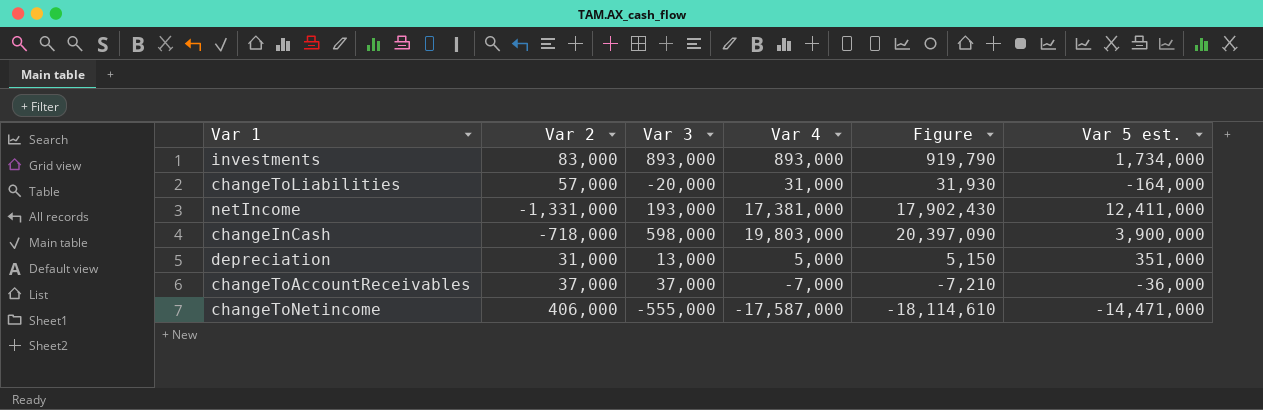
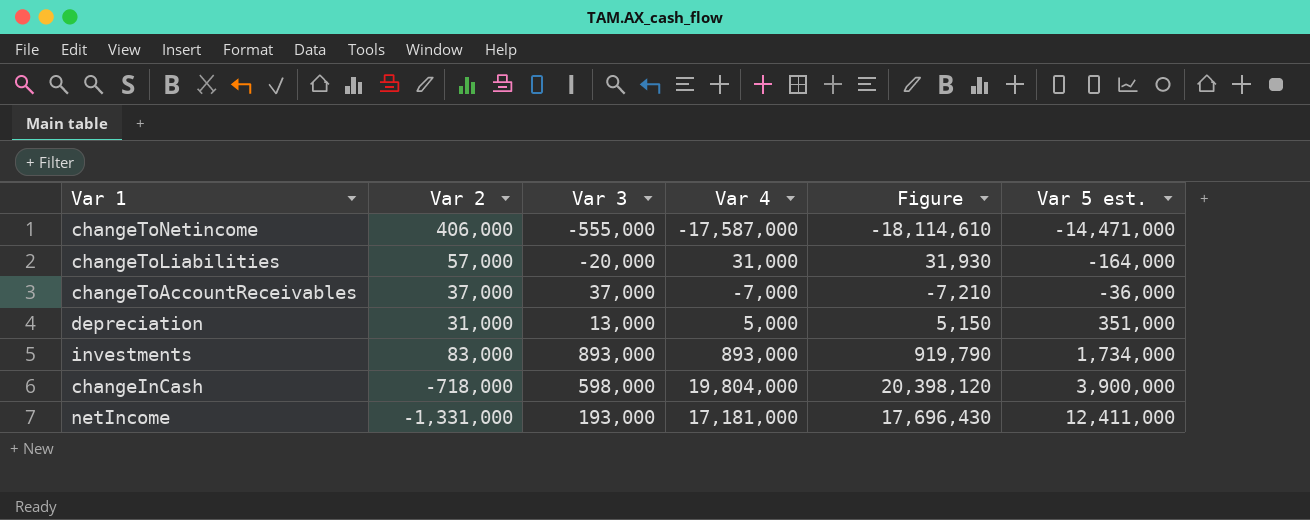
row order: none -> Var 5 est. ascending
changeInCash | Var 4: 19,803,000 -> 19,804,000
changeInCash | Figure: 20,397,090 -> 20,398,120
netIncome | Var 4: 17,381,000 -> 17,181,000
netIncome | Figure: 17,902,430 -> 17,696,430

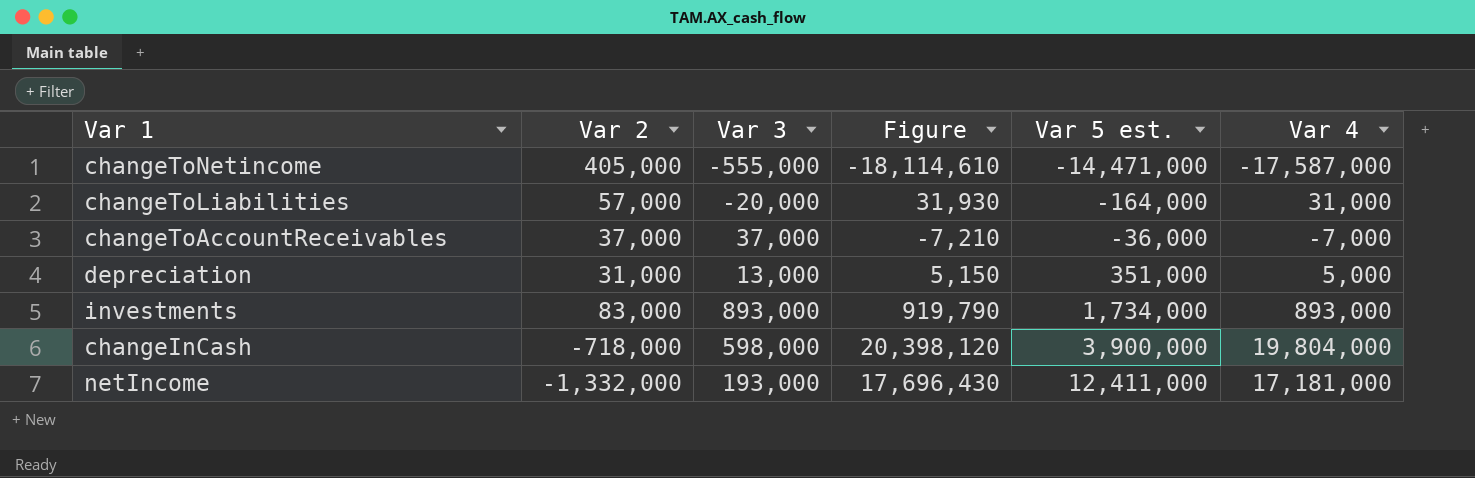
column Var 4 | position: 4 -> 6
changeToNetincome | Var 2: 406,000 -> 405,000
netIncome | Var 2: -1,331,000 -> -1,332,000

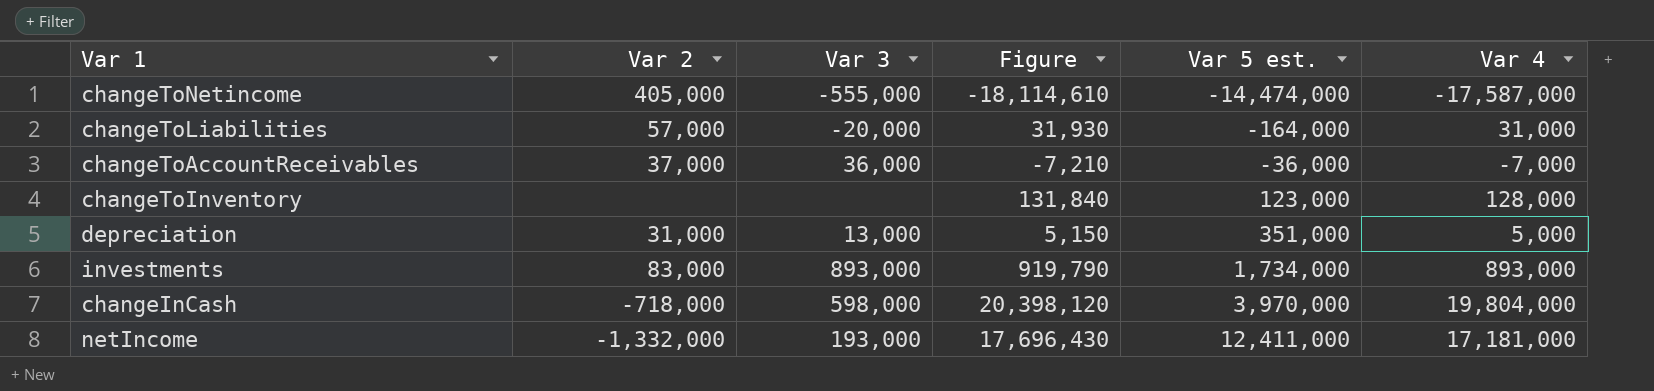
changeToNetincome | Var 5 est.: -14,471,000 -> -14,474,000
changeToAccountReceivables | Var 3: 37,000 -> 36,000
row changeToInventory: none -> none | none | 131,840 | 123,000 | 128,000
changeInCash | Var 5 est.: 3,900,000 -> 3,970,000

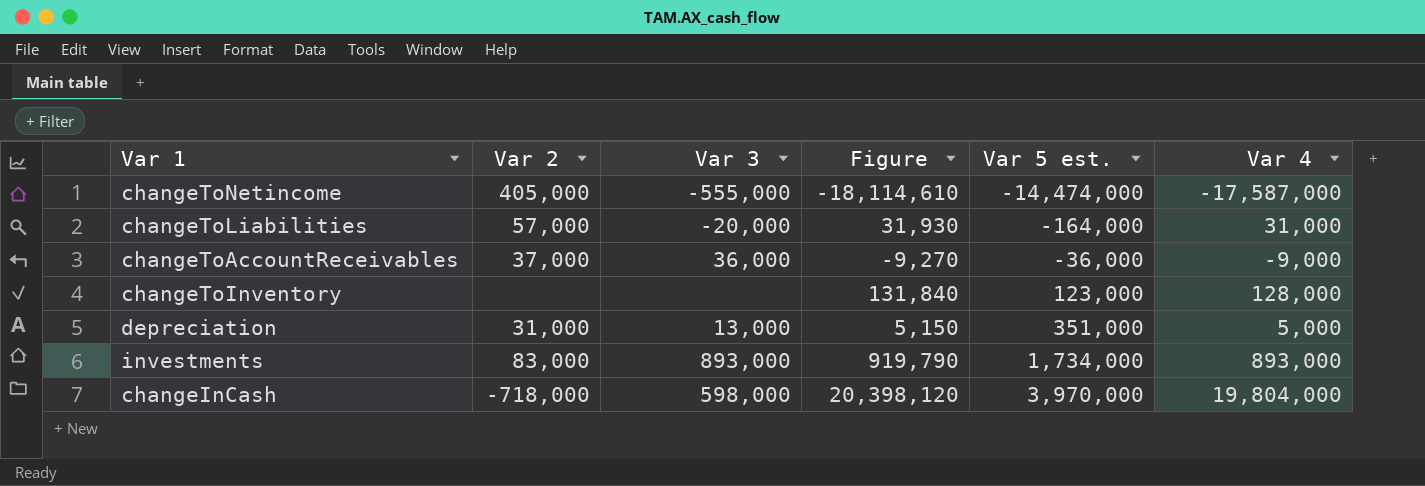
row netIncome: -1,332,000 | 193,000 | 17,696,430 | 12,411,000 | 17,181,000 -> none
changeToAccountReceivables | Figure: -7,210 -> -9,270
changeToAccountReceivables | Var 4: -7,000 -> -9,000

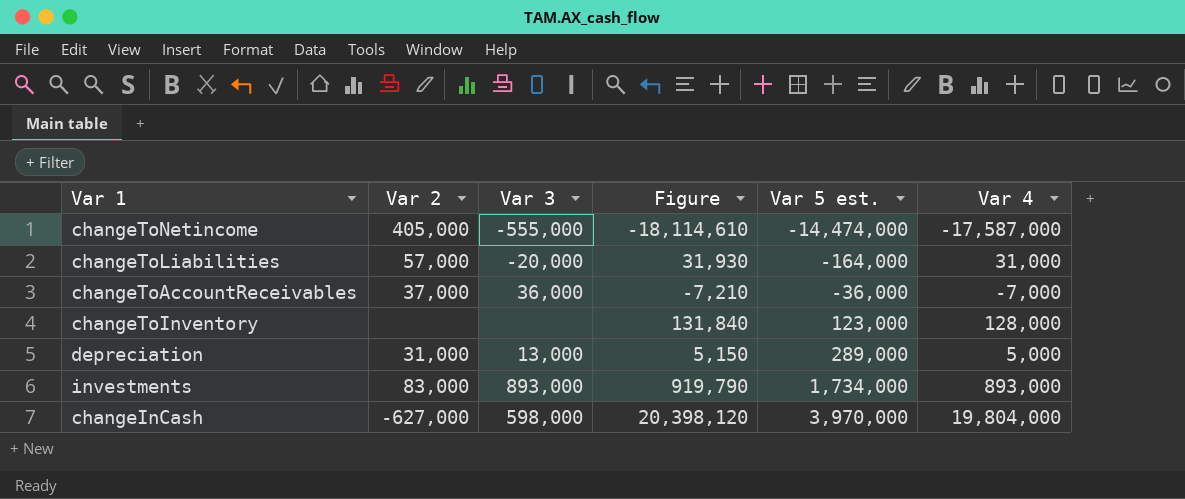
changeToAccountReceivables | Figure: -9,270 -> -7,210
changeToAccountReceivables | Var 4: -9,000 -> -7,000
depreciation | Var 5 est.: 351,000 -> 289,000
changeInCash | Var 2: -718,000 -> -627,000

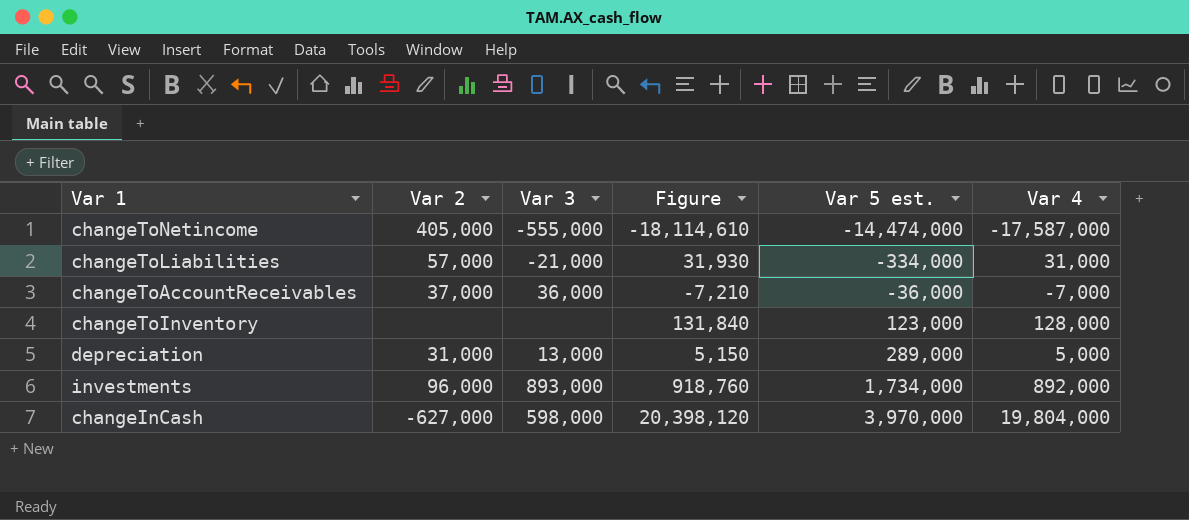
changeToLiabilities | Var 3: -20,000 -> -21,000
changeToLiabilities | Var 5 est.: -164,000 -> -334,000
investments | Var 2: 83,000 -> 96,000
investments | Figure: 919,790 -> 918,760
investments | Var 4: 893,000 -> 892,000

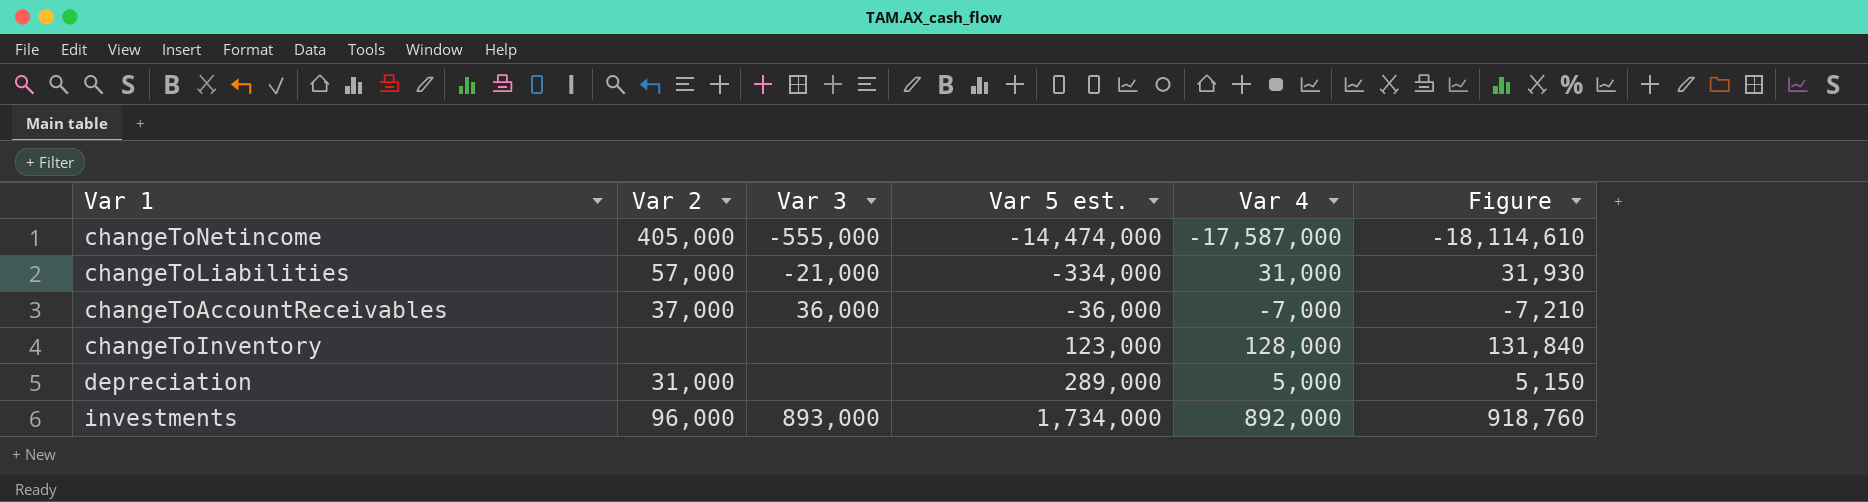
column Figure | position: 4 -> 6
row changeInCash: -627,000 | 598,000 | 20,398,120 | 3,970,000 | 19,804,000 -> none
depreciation | Var 3: 13,000 -> none

